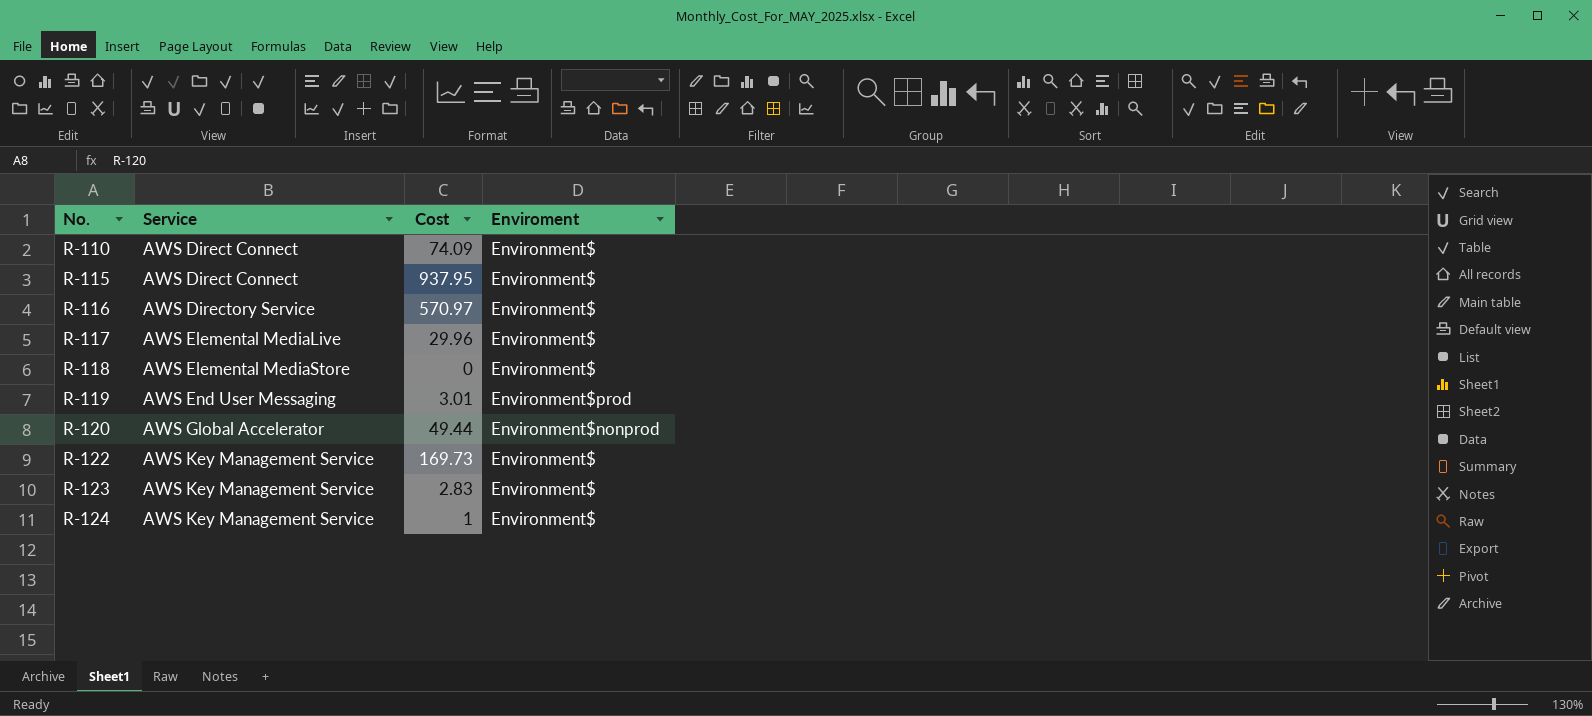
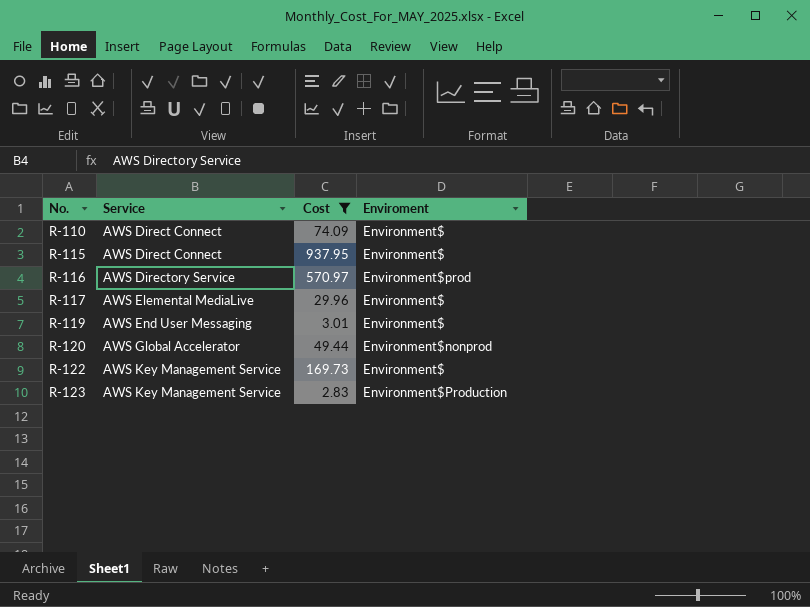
filter: none -> Cost >= 2.83
R-116 | Enviroment: Environment$ -> Environment$prod
R-119 | Enviroment: Environment$prod -> Environment$
R-123 | Enviroment: Environment$ -> Environment$Production

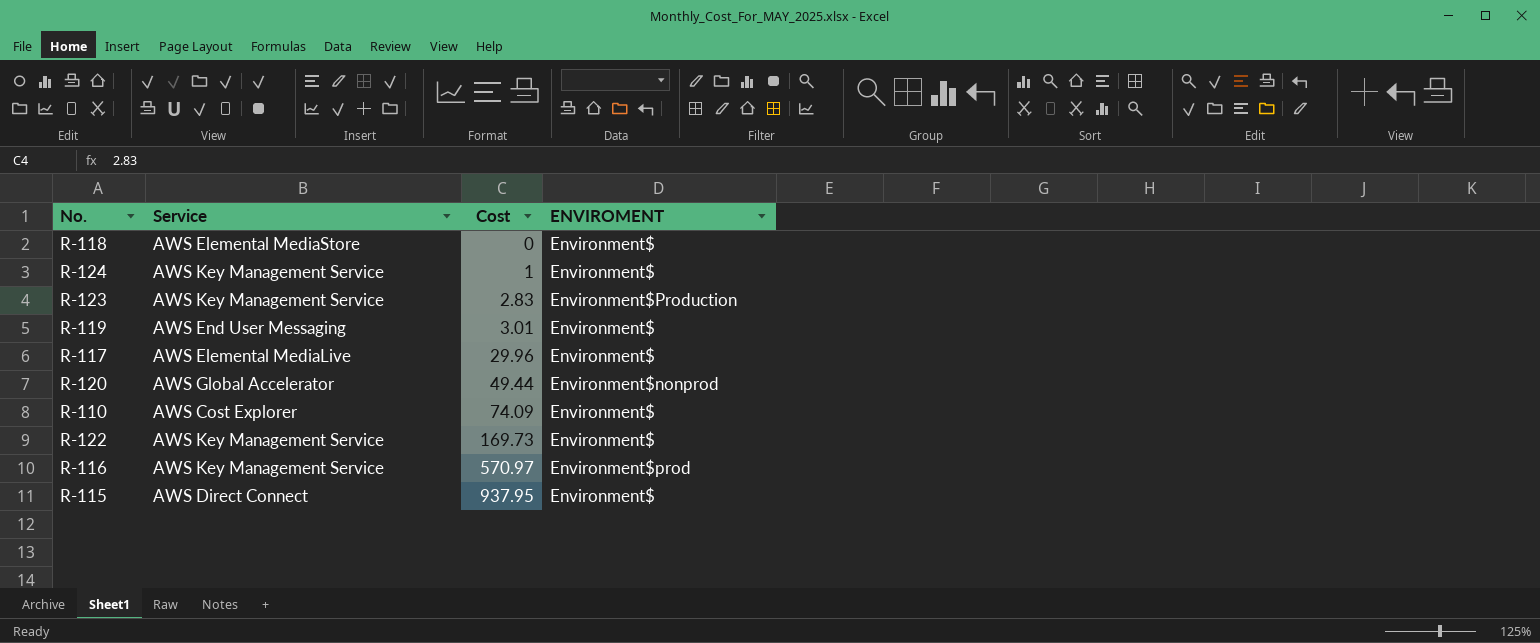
filter: Cost >= 2.83 -> none
row order: No. ascending -> Cost ascending
column name: Enviroment -> ENVIROMENT
R-110 | Service: AWS Direct Connect -> AWS Cost Explorer
R-116 | Service: AWS Directory Service -> AWS Key Management Service

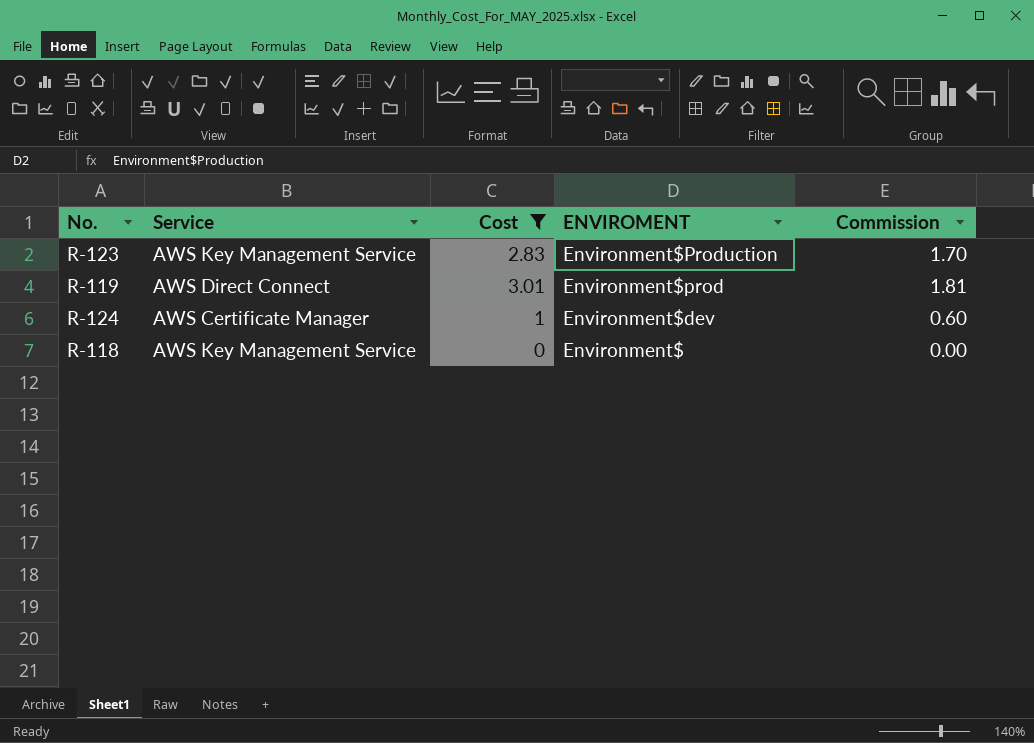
filter: none -> Cost <= 3.01
row order: Cost ascending -> ENVIROMENT descending
column Commission | formula: none -> [Cost] * 0.6
R-119 | Service: AWS End User Messaging -> AWS Direct Connect
R-119 | ENVIROMENT: Environment$ -> Environment$prod
R-124 | Service: AWS Key Management Service -> AWS Certificate Manager
R-124 | ENVIROMENT: Environment$ -> Environment$dev
R-118 | Service: AWS Elemental MediaStore -> AWS Key Management Service

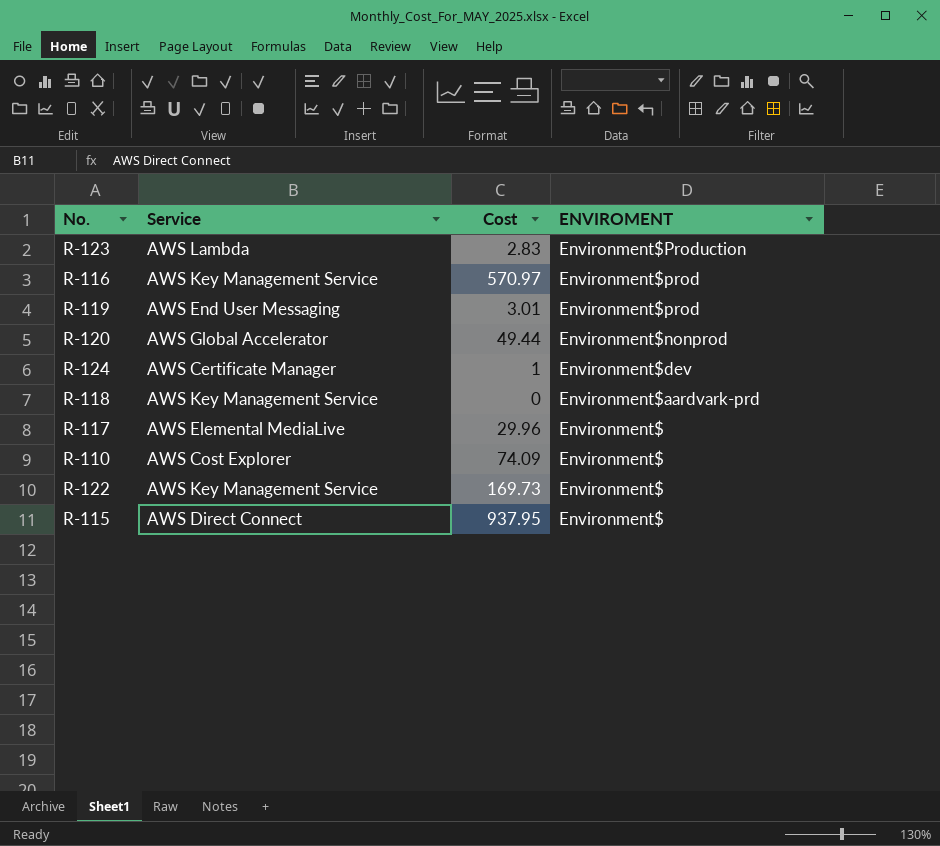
filter: Cost <= 3.01 -> none
column Commission | formula: [Cost] * 0.6 -> none
R-123 | Service: AWS Key Management Service -> AWS Lambda
R-119 | Service: AWS Direct Connect -> AWS End User Messaging
R-118 | ENVIROMENT: Environment$ -> Environment$aardvark-prd

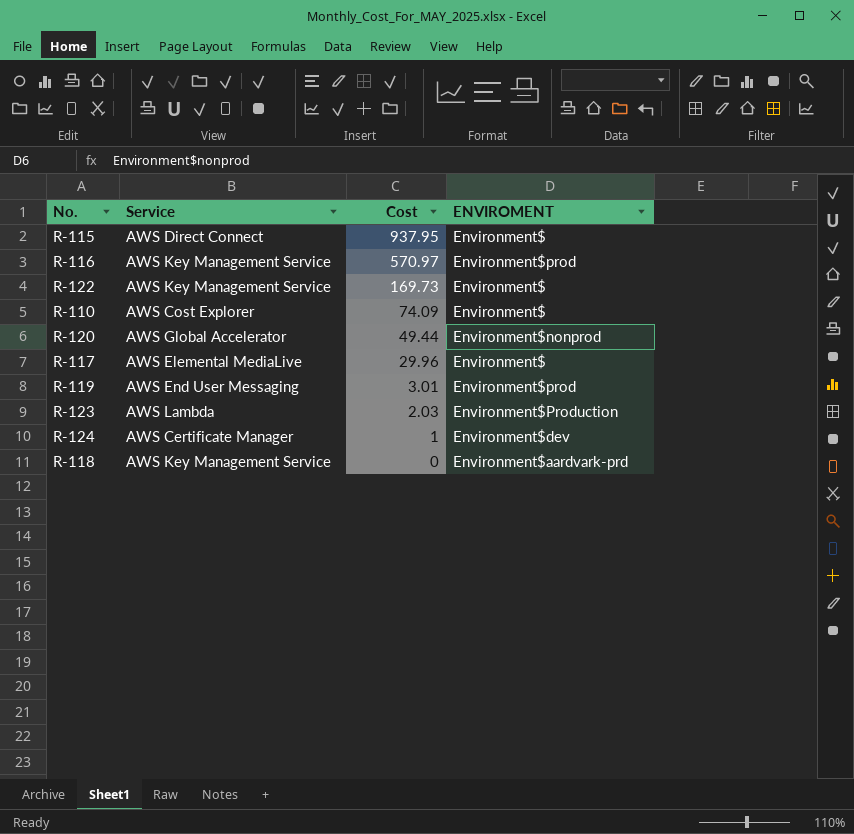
row order: ENVIROMENT descending -> Cost descending
R-123 | Cost: 2.83 -> 2.03

